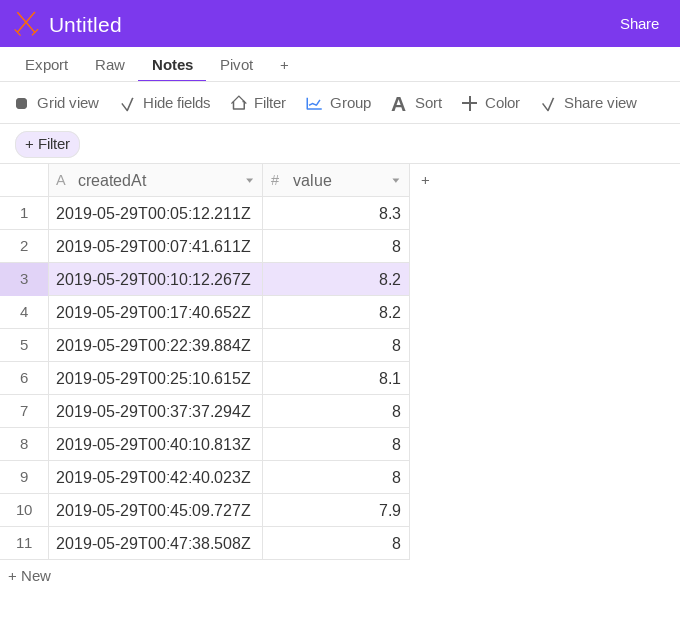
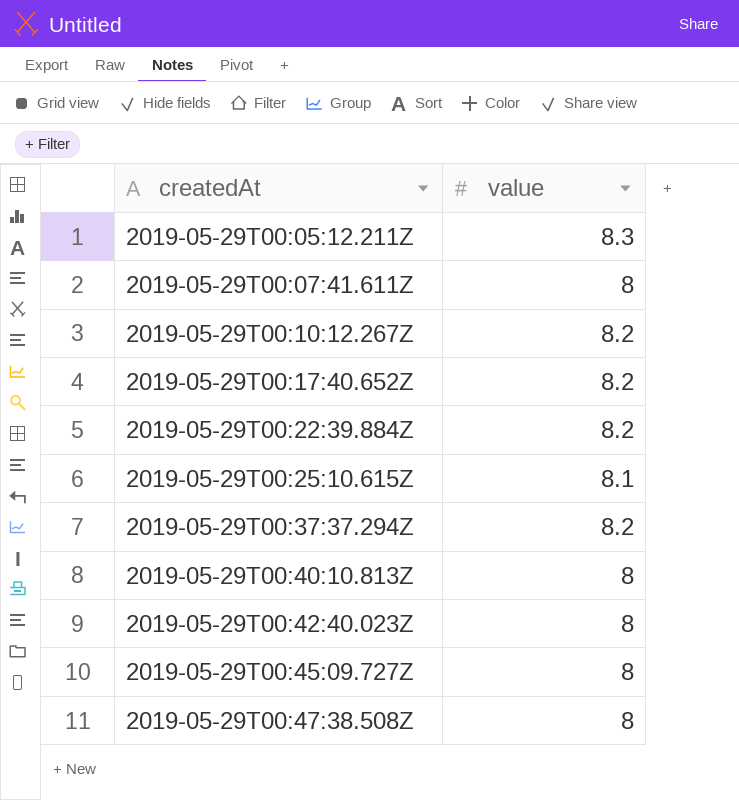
2019-05-29T00:22:39.884Z | value: 8 -> 8.2
2019-05-29T00:37:37.294Z | value: 8 -> 8.2
2019-05-29T00:45:09.727Z | value: 7.9 -> 8

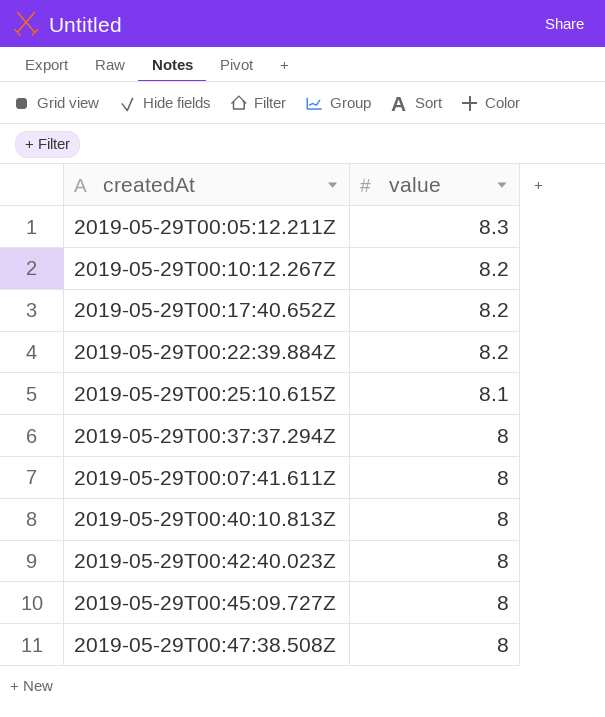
row order: createdAt ascending -> value descending
2019-05-29T00:37:37.294Z | value: 8.2 -> 8

